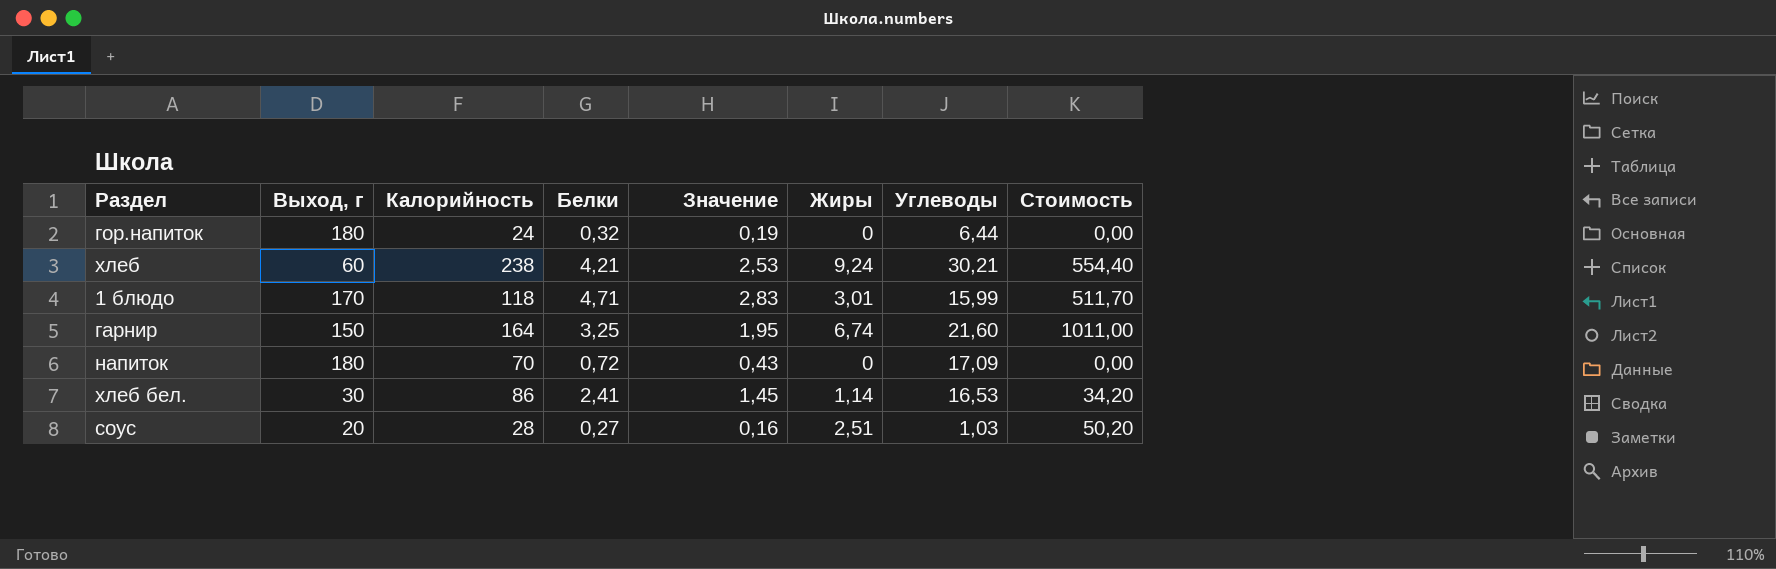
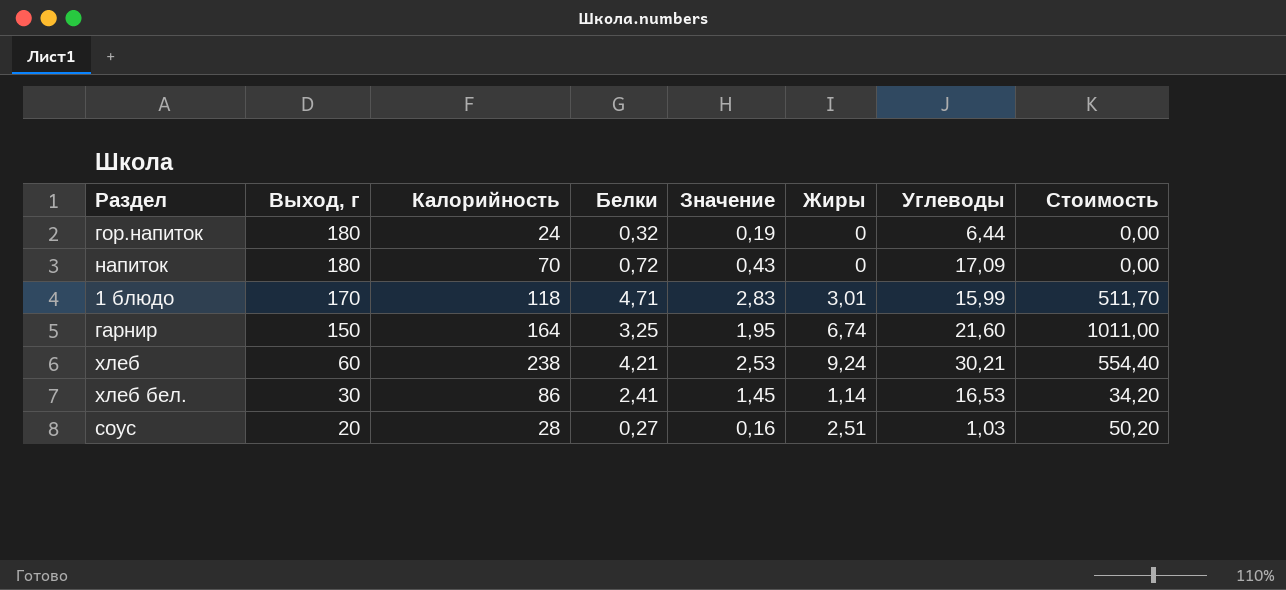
row order: none -> Выход, г descending

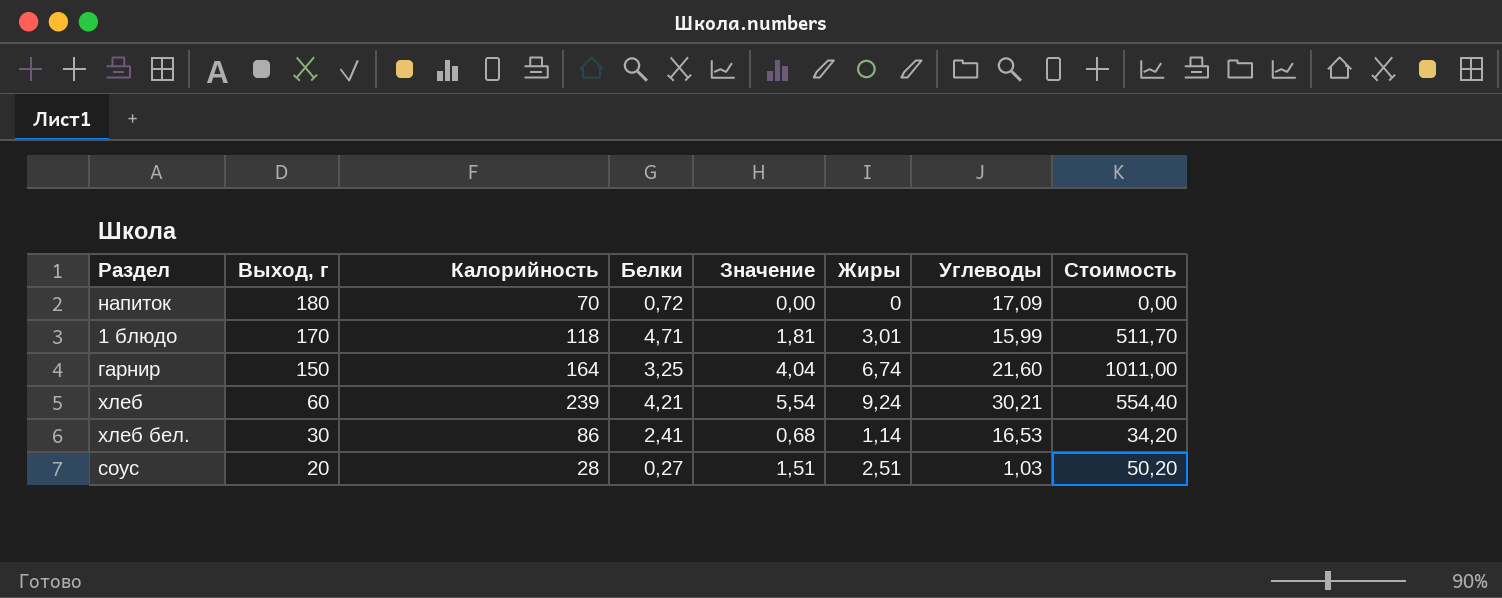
column Значение | formula: [Белки] * 0,6 -> [Жиры] * 0,6
row гор.напиток: 180 | 24 | 0,32 | 0,19 | 0 | 6,44 | 0,00 -> none
хлеб | Калорийность: 238 -> 239

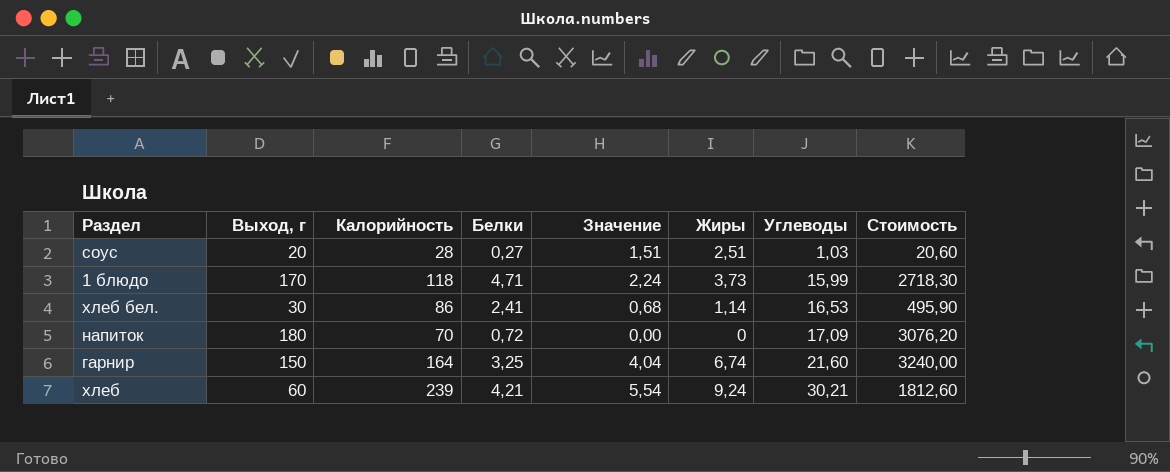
row order: Выход, г descending -> Углеводы ascending
column Стоимость | formula: [Выход, г] * [Жиры] -> [Выход, г] * [Углеводы]
1 блюдо | Значение: 1,81 -> 2,24
1 блюдо | Жиры: 3,01 -> 3,73

